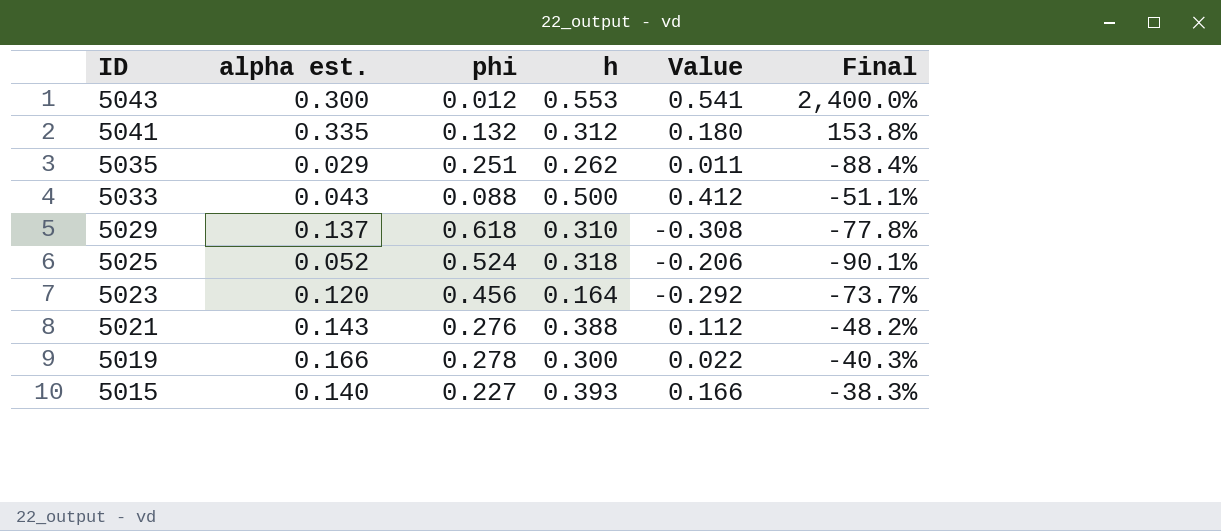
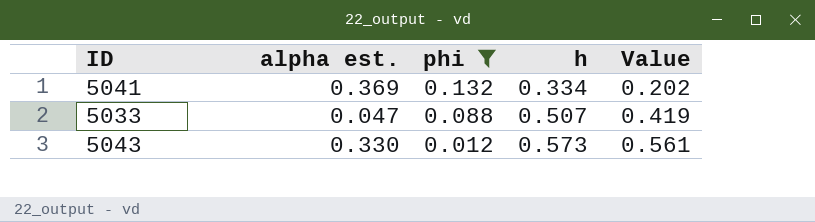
filter: none -> phi <= 0.132
row order: ID descending -> phi descending
column Final | formula: ([alpha est.] - [phi]) / [phi] -> none
5041 | alpha est.: 0.335 -> 0.369
5041 | h: 0.312 -> 0.334
5041 | Value: 0.180 -> 0.202
5033 | alpha est.: 0.043 -> 0.047
5033 | h: 0.500 -> 0.507
5033 | Value: 0.412 -> 0.419
5043 | alpha est.: 0.300 -> 0.330
5043 | h: 0.553 -> 0.573
5043 | Value: 0.541 -> 0.561

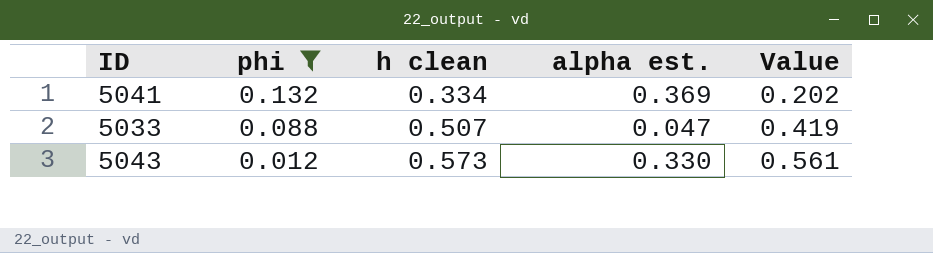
column name: h -> h clean
column alpha est. | position: 2 -> 4

